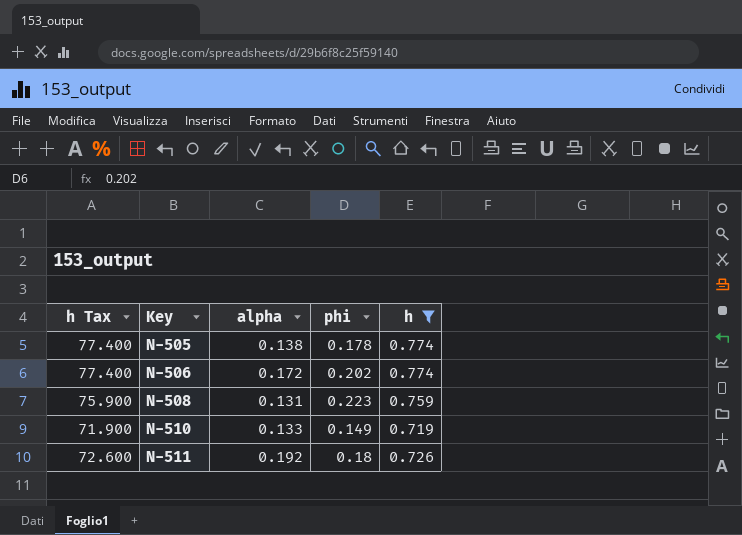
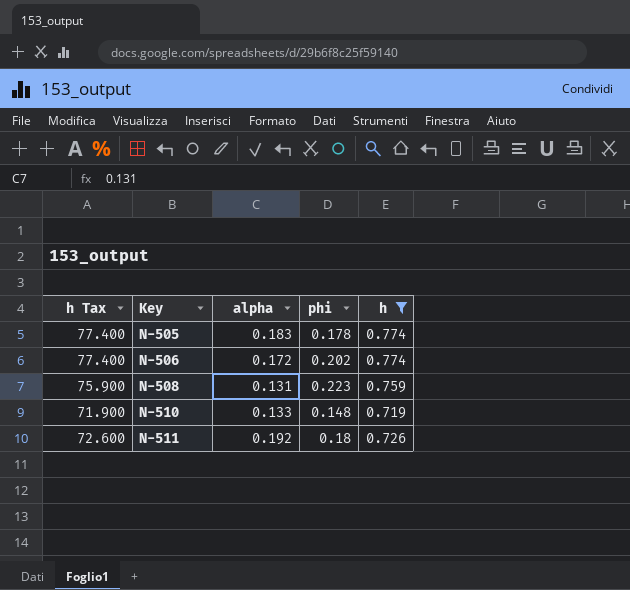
N-505 | alpha: 0.138 -> 0.183
N-510 | phi: 0.149 -> 0.148

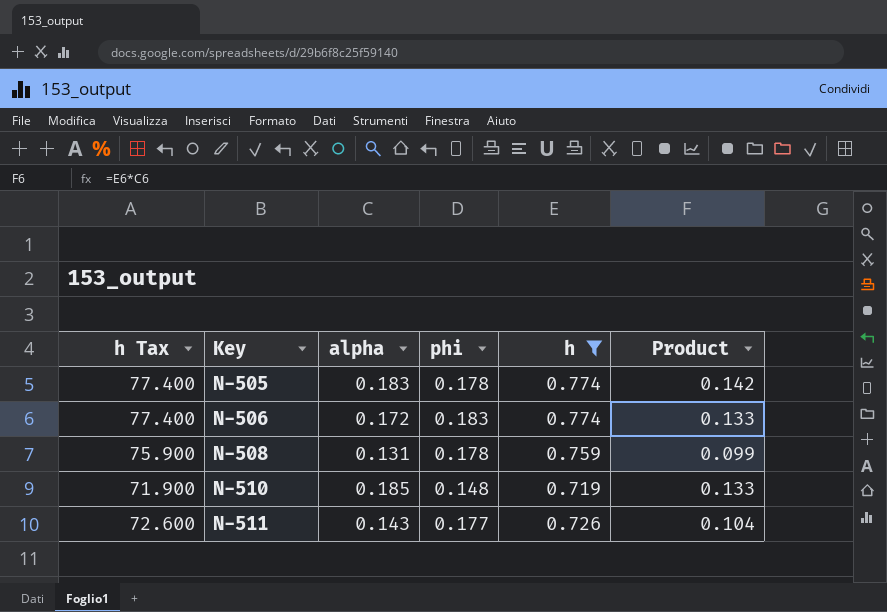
column Product | formula: none -> [alpha] * [h]
N-506 | phi: 0.202 -> 0.183
N-508 | phi: 0.223 -> 0.178
N-510 | alpha: 0.133 -> 0.185
N-511 | alpha: 0.192 -> 0.143
N-511 | phi: 0.18 -> 0.177

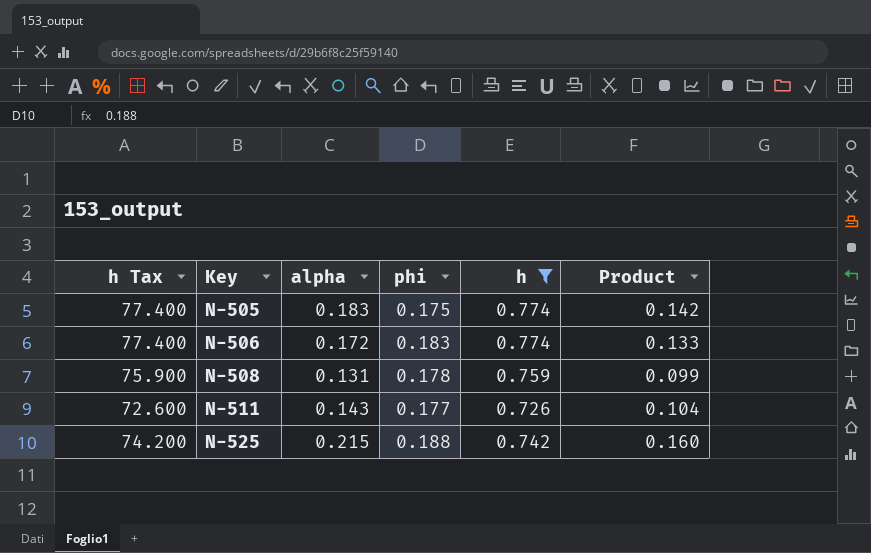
row N-510: 71.900 | 0.185 | 0.148 | 0.719 | 0.133 -> none
N-505 | phi: 0.178 -> 0.175
row N-525: none -> 74.200 | 0.215 | 0.188 | 0.742 | 0.160

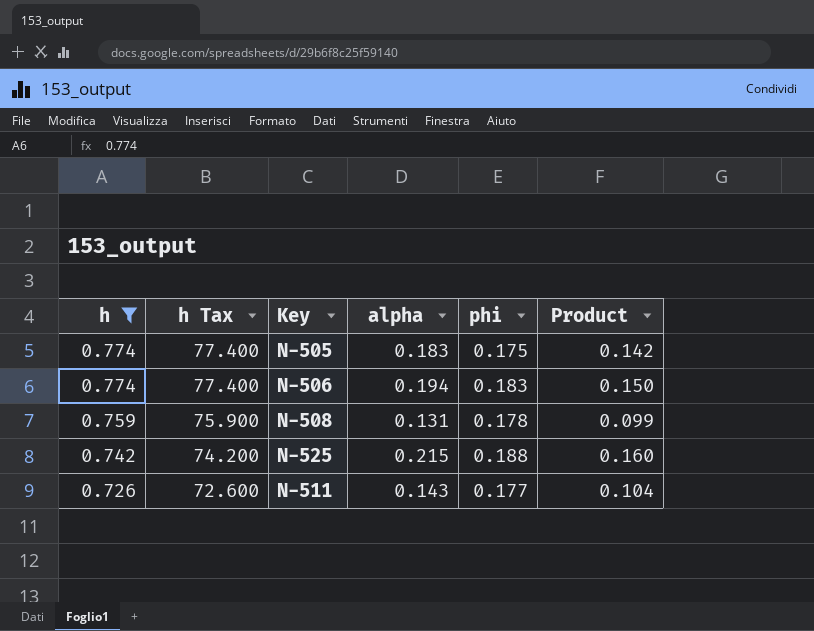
row order: Key ascending -> h descending
column h | position: 5 -> 1
N-506 | alpha: 0.172 -> 0.194
N-506 | Product: 0.133 -> 0.150

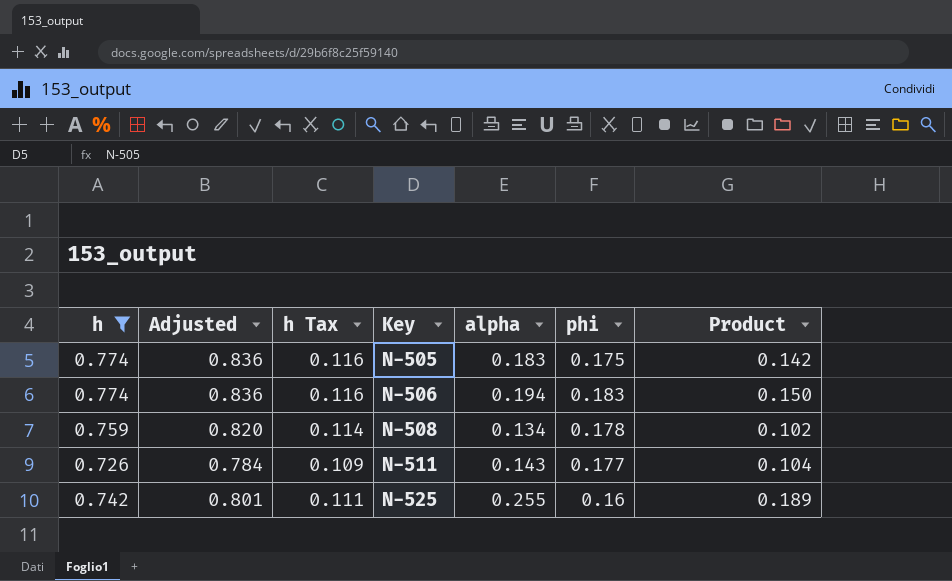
row order: h descending -> Key ascending
column Adjusted | formula: none -> [h] * 1.08
column h Tax | formula: [h] * 100 -> [h] * 0.15
N-508 | alpha: 0.131 -> 0.134
N-508 | Product: 0.099 -> 0.102
N-525 | alpha: 0.215 -> 0.255
N-525 | phi: 0.188 -> 0.16
N-525 | Product: 0.160 -> 0.189

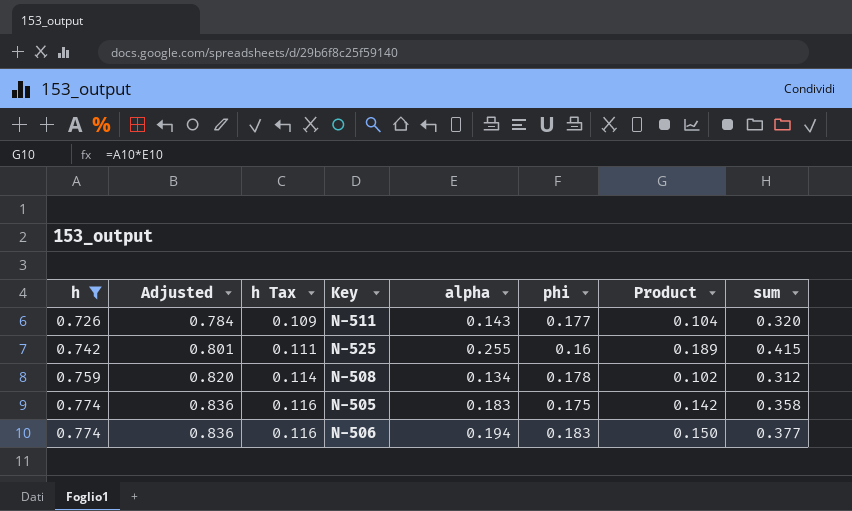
row order: Key ascending -> h ascending
column sum | formula: none -> [alpha] + [phi]

